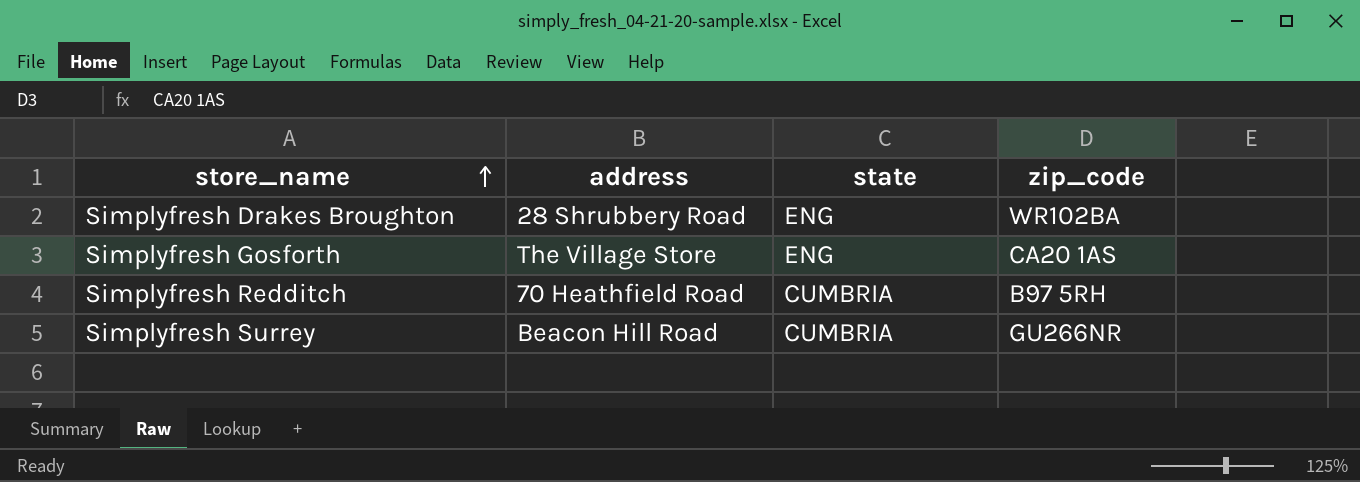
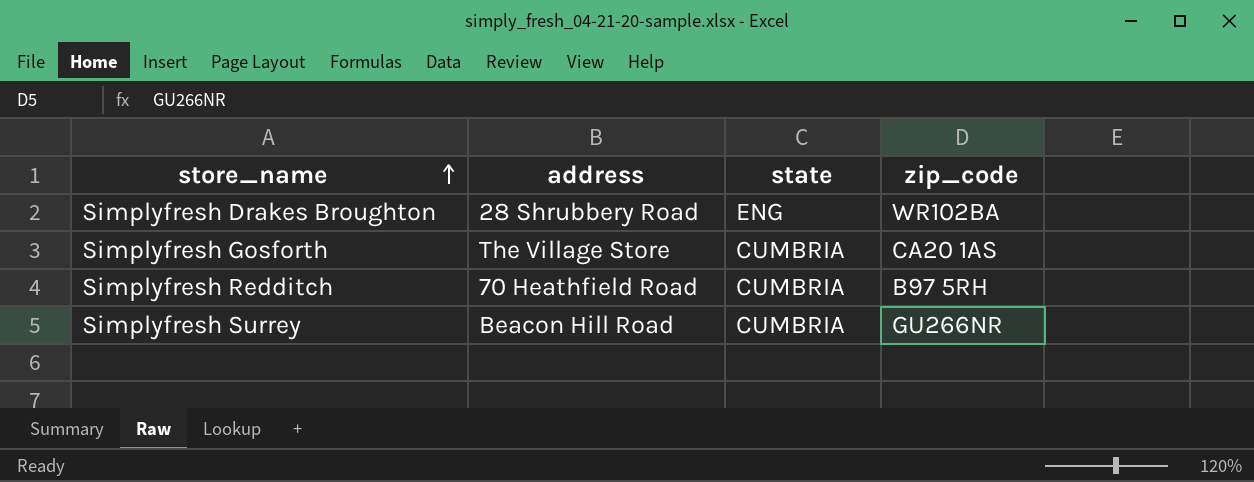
Simplyfresh Gosforth | state: ENG -> CUMBRIA

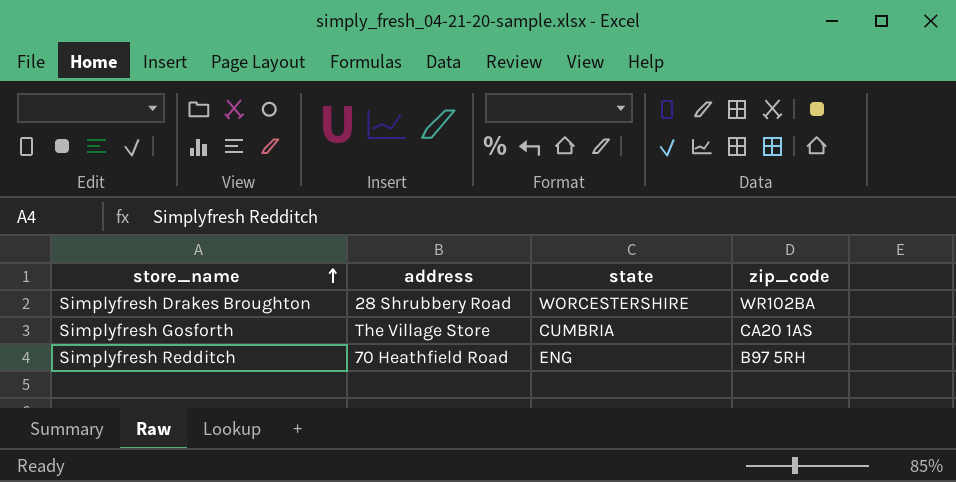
row Simplyfresh Surrey: Beacon Hill Road | CUMBRIA | GU266NR -> none
Simplyfresh Drakes Broughton | state: ENG -> WORCESTERSHIRE
Simplyfresh Redditch | state: CUMBRIA -> ENG

